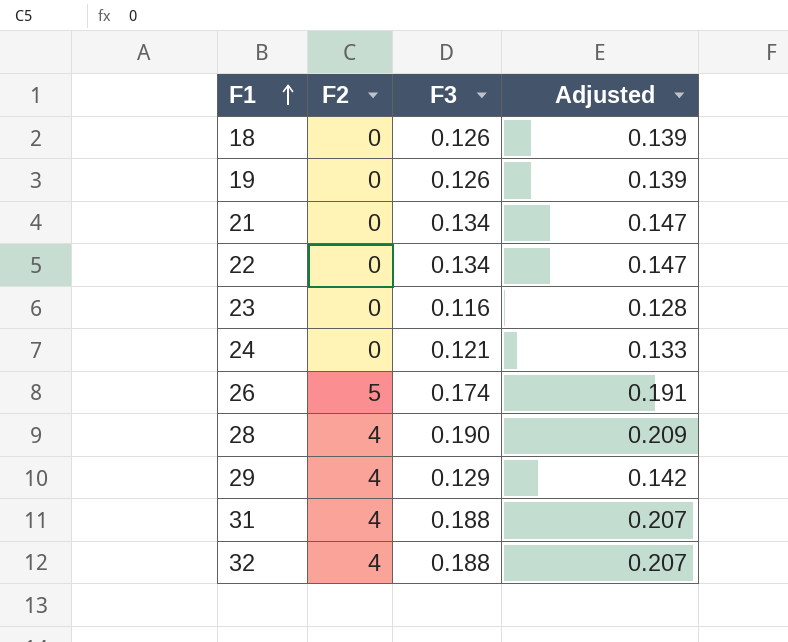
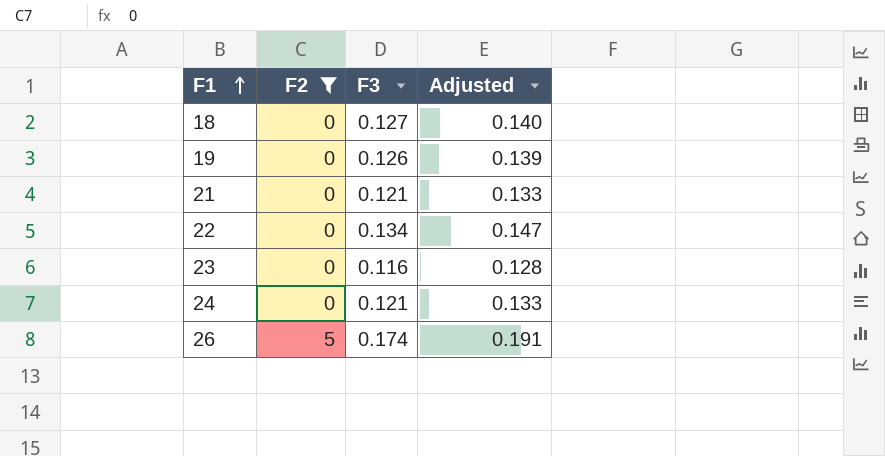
filter: none -> F2 != 4
18 | F3: 0.126 -> 0.127
18 | Adjusted: 0.139 -> 0.140
21 | F3: 0.134 -> 0.121
21 | Adjusted: 0.147 -> 0.133

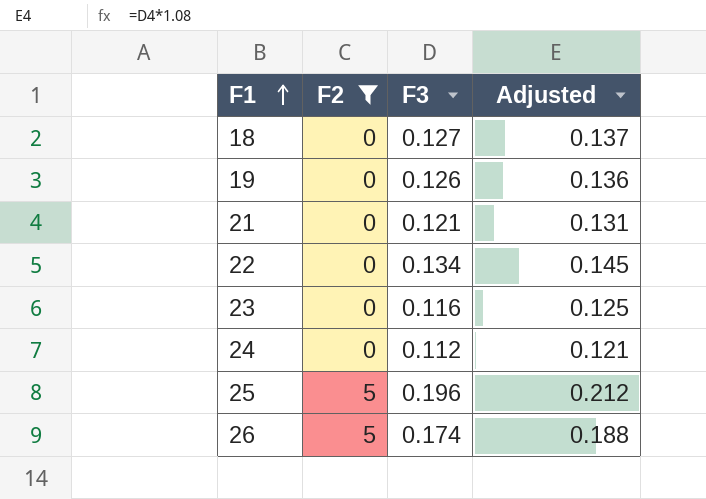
column Adjusted | formula: [F3] * 1.1 -> [F3] * 1.08
24 | F3: 0.121 -> 0.112
row 25: none -> 5 | 0.196 | 0.212

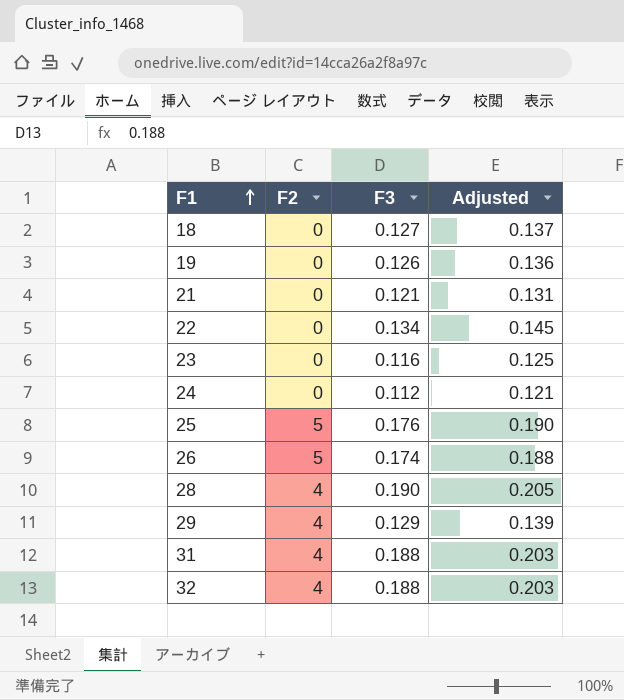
filter: F2 != 4 -> none
25 | F3: 0.196 -> 0.176
25 | Adjusted: 0.212 -> 0.190

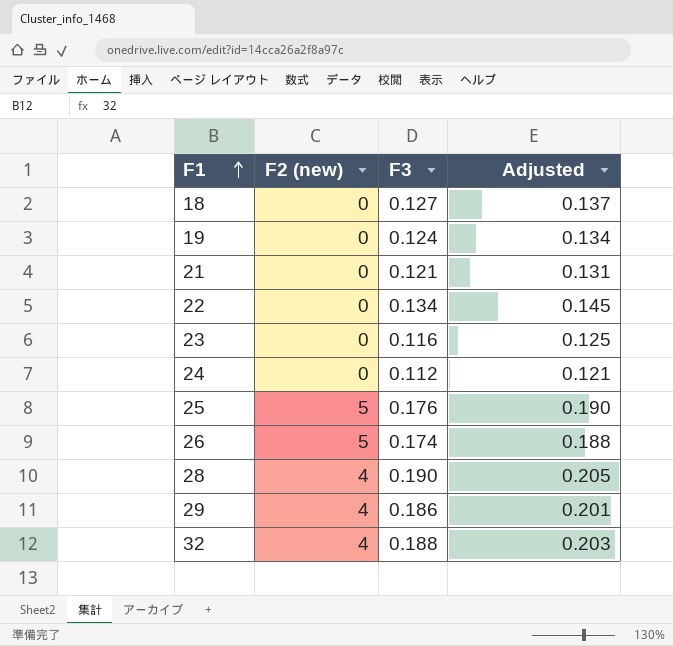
column name: F2 -> F2 (new)
row 31: 4 | 0.188 | 0.203 -> none
19 | F3: 0.126 -> 0.124
19 | Adjusted: 0.136 -> 0.134
29 | F3: 0.129 -> 0.186
29 | Adjusted: 0.139 -> 0.201

